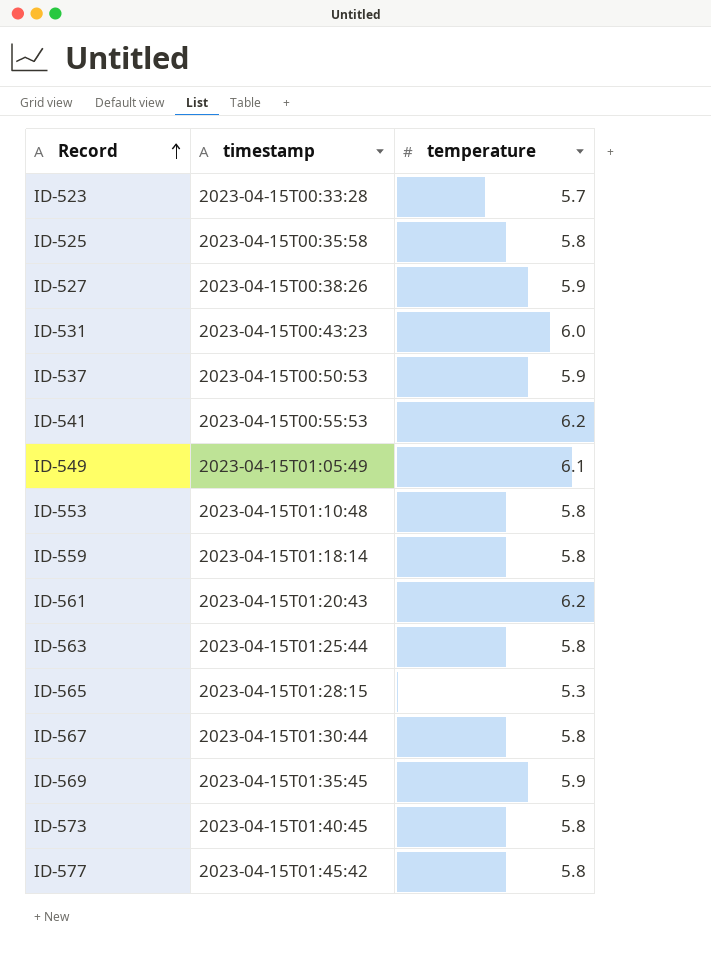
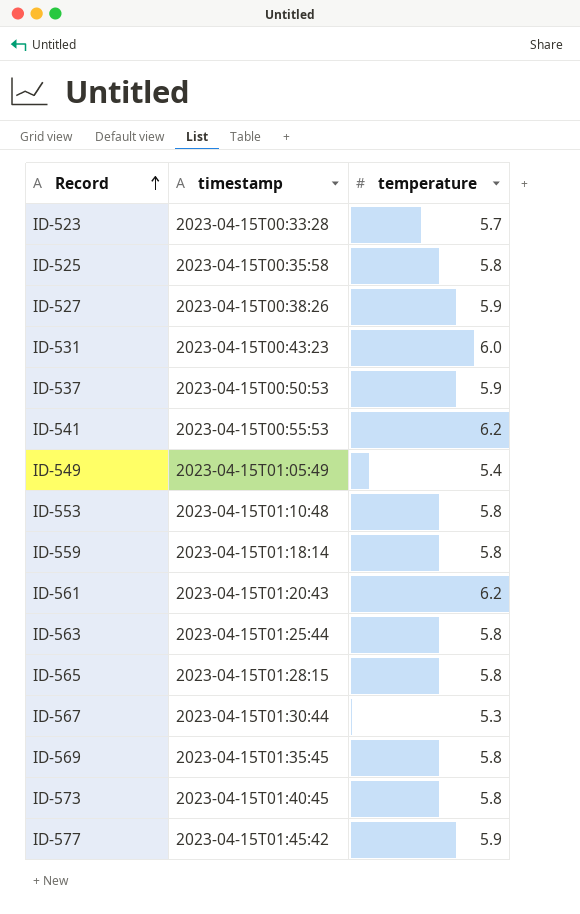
ID-549 | temperature: 6.1 -> 5.4
ID-565 | temperature: 5.3 -> 5.8
ID-567 | temperature: 5.8 -> 5.3
ID-569 | temperature: 5.9 -> 5.8
ID-577 | temperature: 5.8 -> 5.9

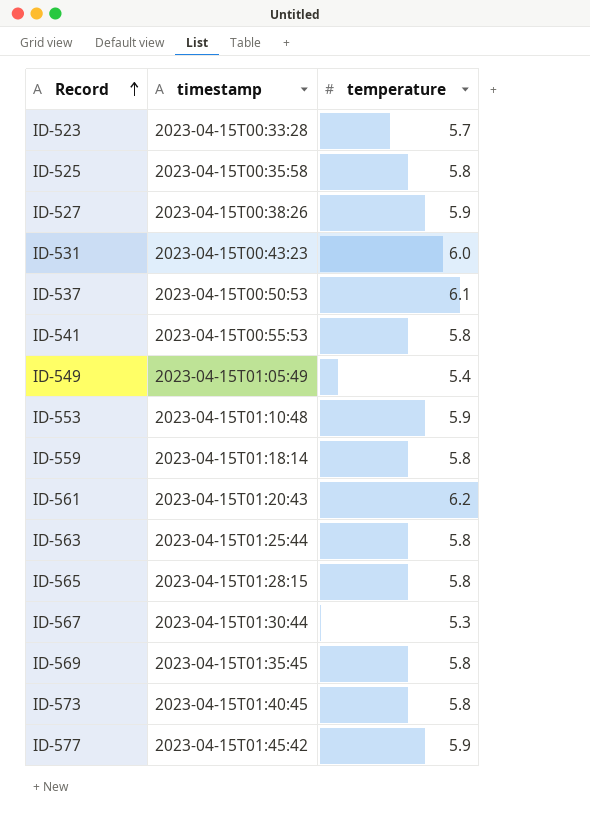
ID-537 | temperature: 5.9 -> 6.1
ID-541 | temperature: 6.2 -> 5.8
ID-553 | temperature: 5.8 -> 5.9

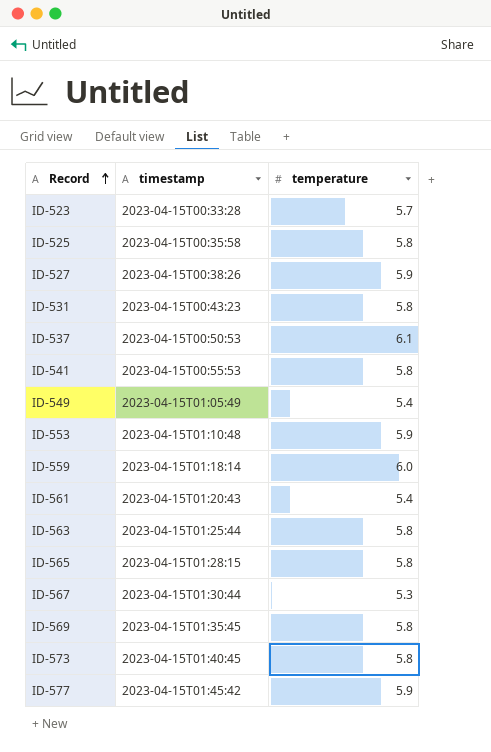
ID-531 | temperature: 6.0 -> 5.8
ID-559 | temperature: 5.8 -> 6.0
ID-561 | temperature: 6.2 -> 5.4

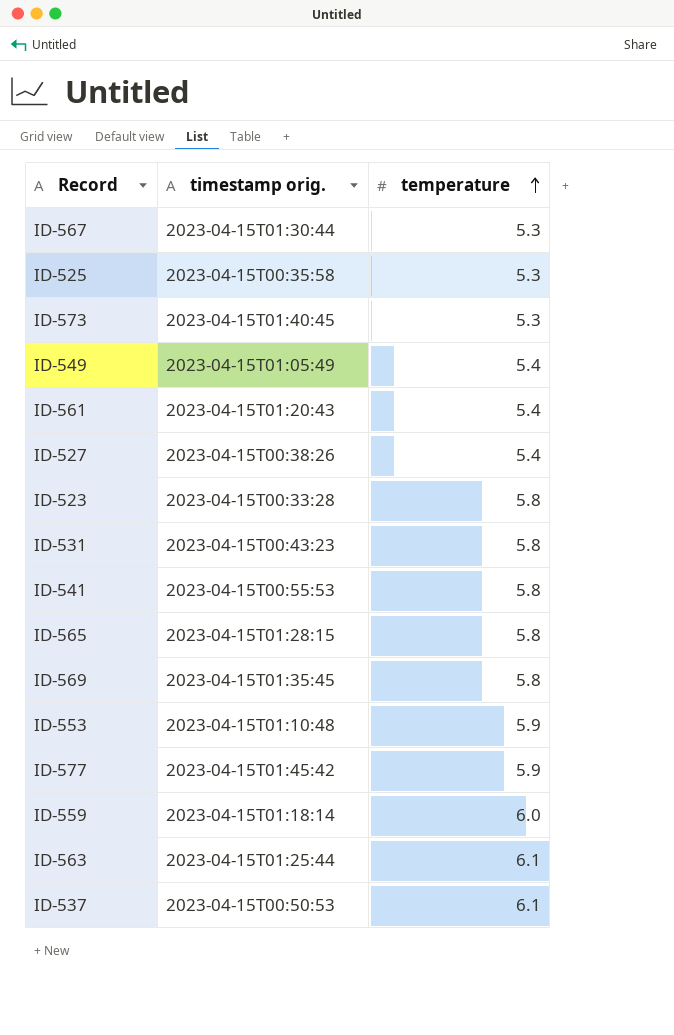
row order: Record ascending -> temperature ascending
column name: timestamp -> timestamp orig.
ID-525 | temperature: 5.8 -> 5.3
ID-573 | temperature: 5.8 -> 5.3
ID-527 | temperature: 5.9 -> 5.4
ID-523 | temperature: 5.7 -> 5.8
ID-563 | temperature: 5.8 -> 6.1

